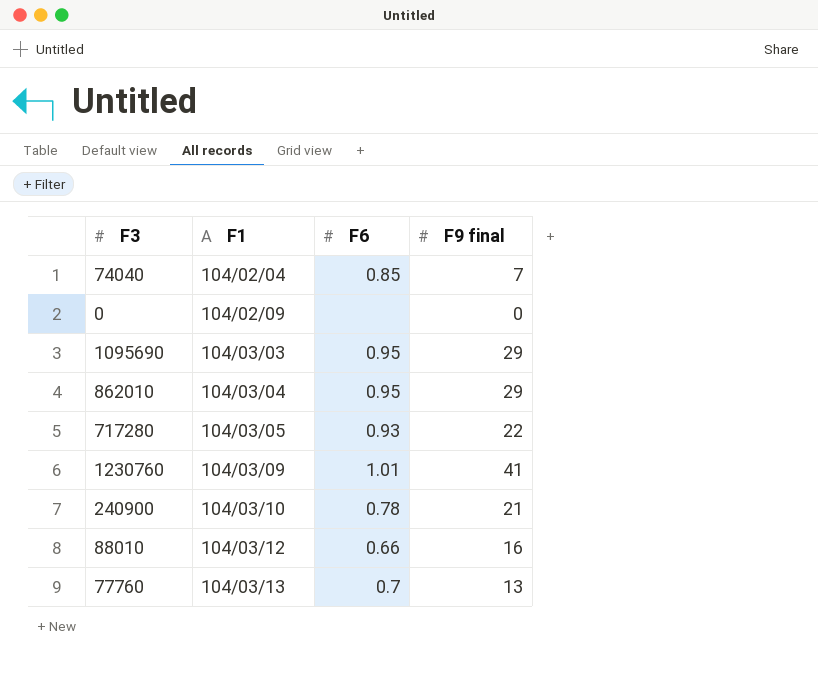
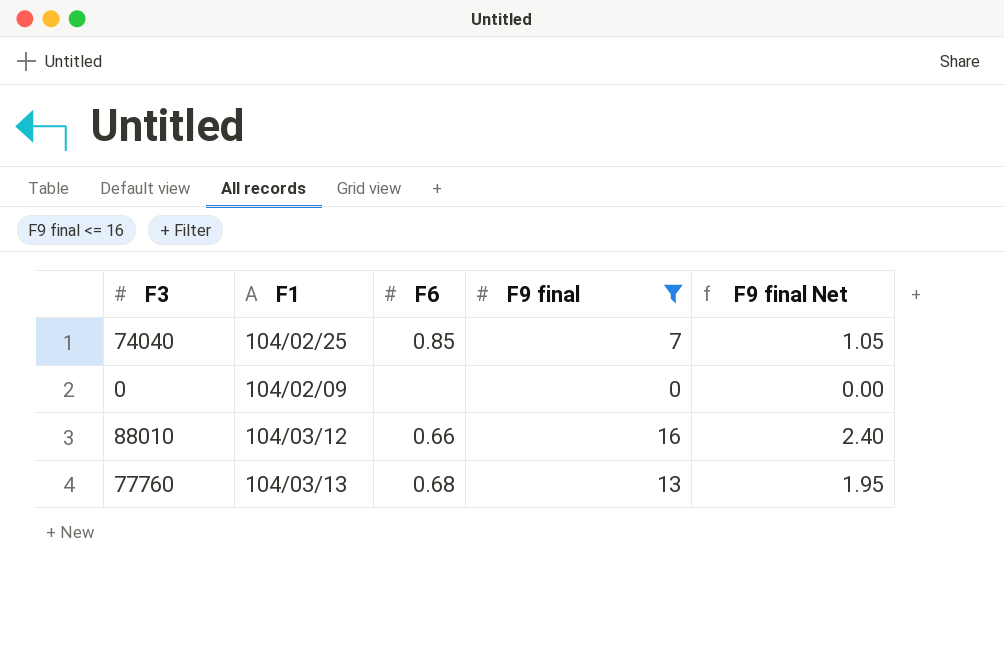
filter: none -> F9 final <= 16
column F9 final Net | formula: none -> [F9 final] * 0.15
74040 | F1: 104/02/04 -> 104/02/25
77760 | F6: 0.7 -> 0.68

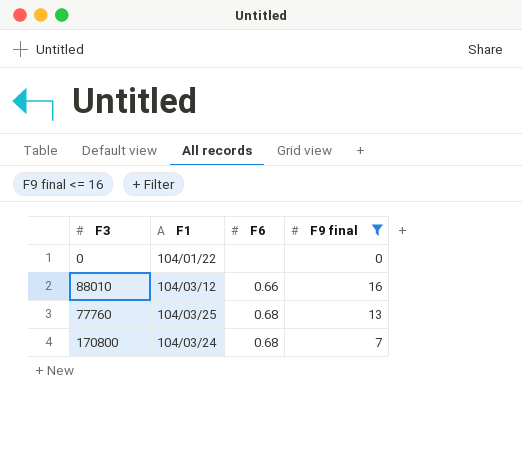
column F9 final Net | formula: [F9 final] * 0.15 -> none
row 74040: 104/02/25 | 0.85 | 7 | 1.05 -> none
0 | F1: 104/02/09 -> 104/01/22
77760 | F1: 104/03/13 -> 104/03/25
row 170800: none -> 104/03/24 | 0.68 | 7

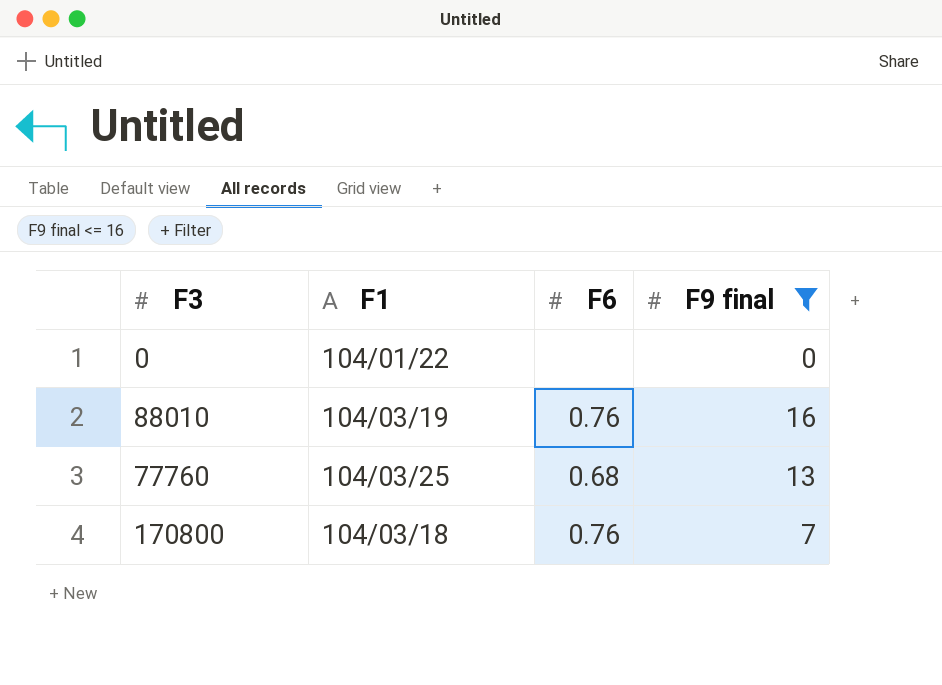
88010 | F1: 104/03/12 -> 104/03/19
88010 | F6: 0.66 -> 0.76
170800 | F1: 104/03/24 -> 104/03/18
170800 | F6: 0.68 -> 0.76

